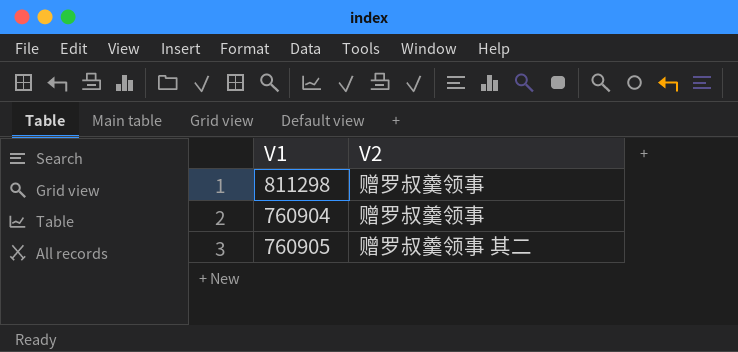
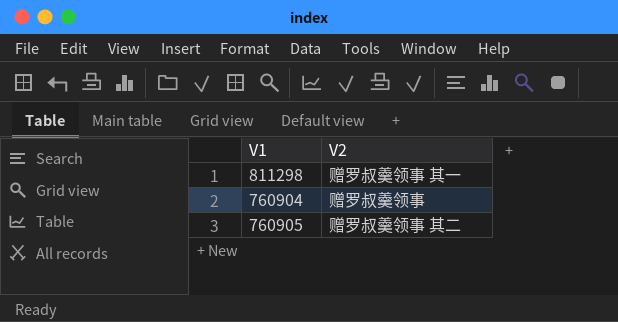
811298 | V2: 赠罗叔羹领事 -> 赠罗叔羹领事 其一

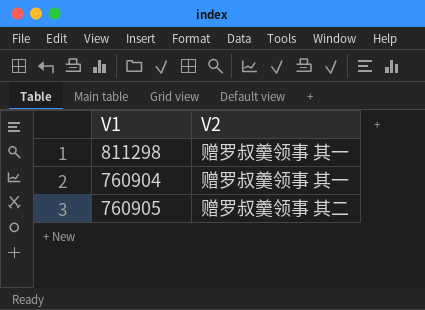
760904 | V2: 赠罗叔羹领事 -> 赠罗叔羹领事 其一

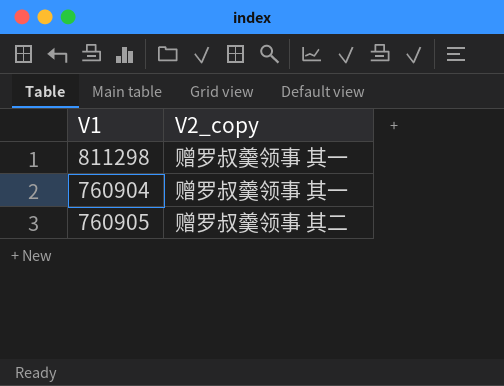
column name: V2 -> V2_copy

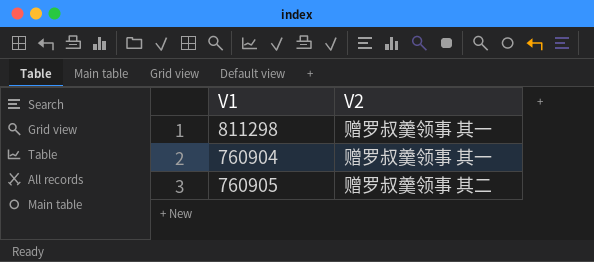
column name: V2_copy -> V2

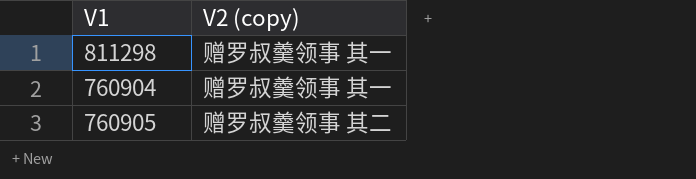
column name: V2 -> V2 (copy)

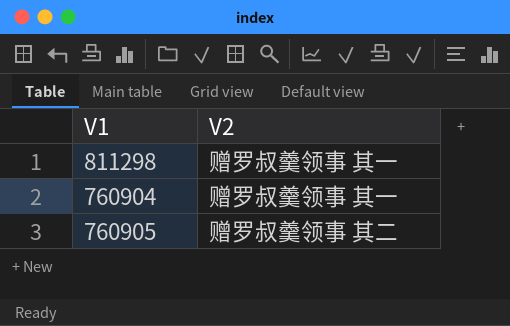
column name: V2 (copy) -> V2

